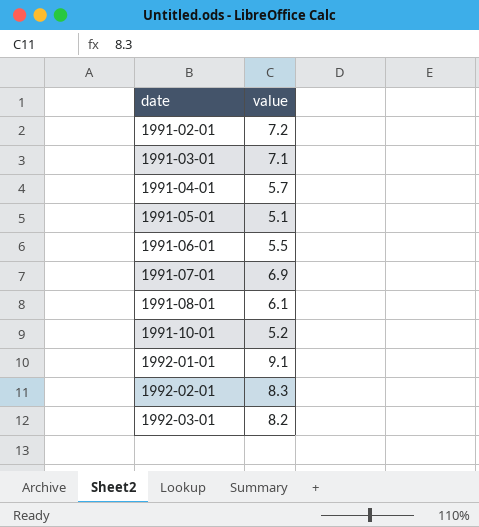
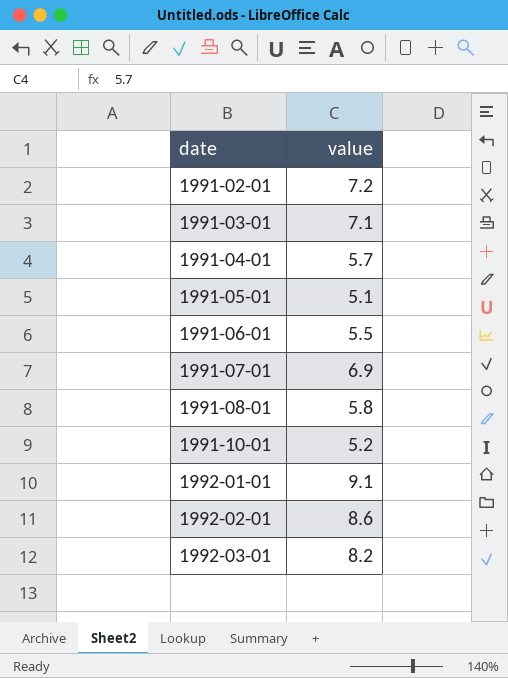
1991-08-01 | value: 6.1 -> 5.8
1992-02-01 | value: 8.3 -> 8.6

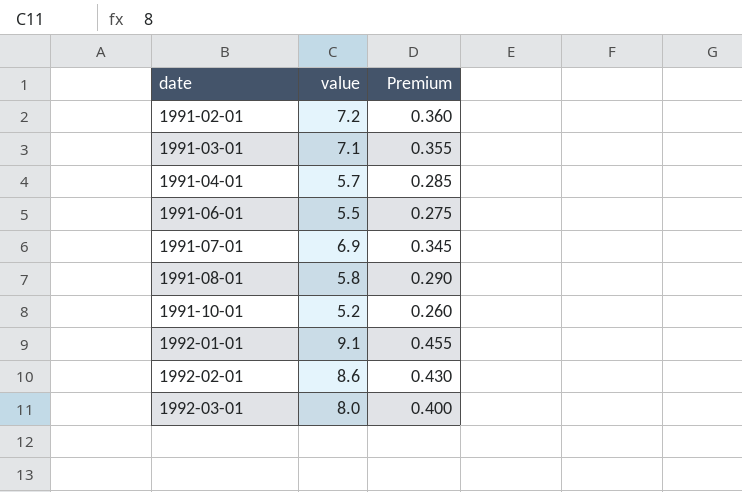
column Premium | formula: none -> [value] * 0.05
row 1991-05-01: 5.1 -> none
1992-03-01 | value: 8.2 -> 8.0

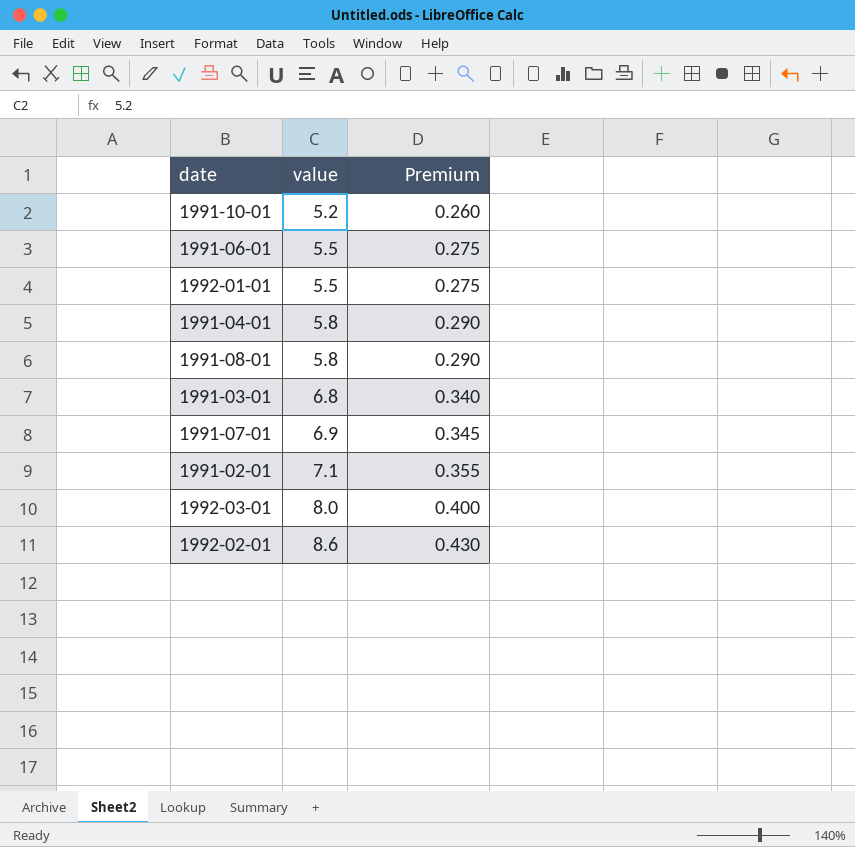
row order: date ascending -> value ascending
1992-01-01 | value: 9.1 -> 5.5
1992-01-01 | Premium: 0.455 -> 0.275
1991-04-01 | value: 5.7 -> 5.8
1991-04-01 | Premium: 0.285 -> 0.290
1991-03-01 | value: 7.1 -> 6.8
1991-03-01 | Premium: 0.355 -> 0.340
1991-02-01 | value: 7.2 -> 7.1
1991-02-01 | Premium: 0.360 -> 0.355

